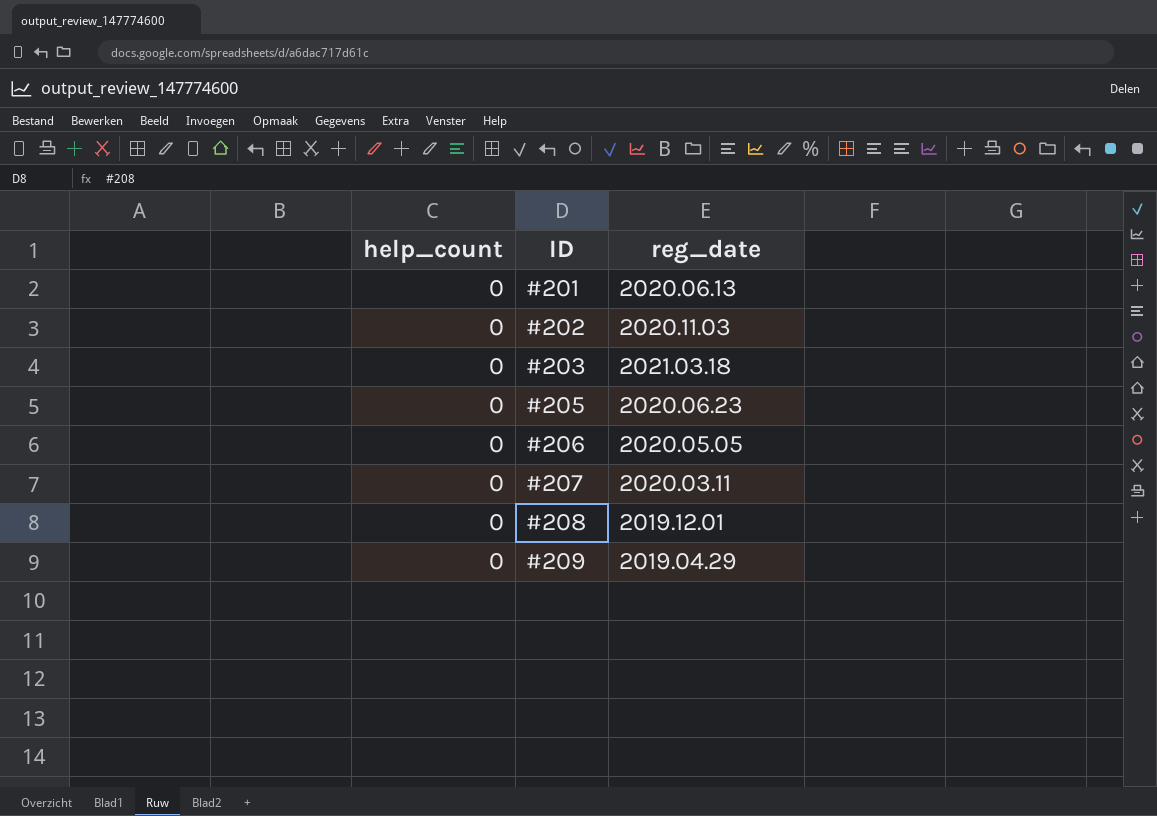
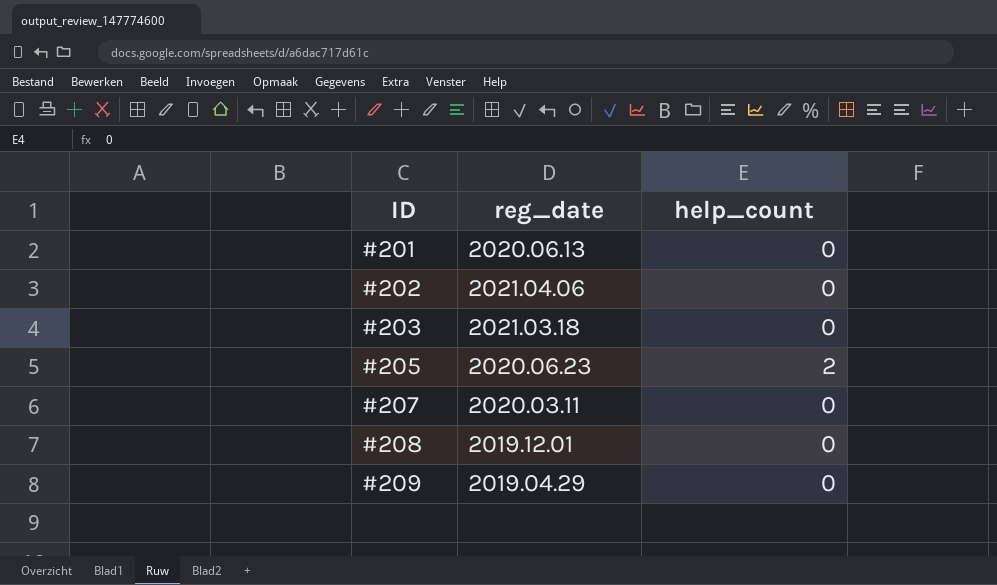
column help_count | position: 1 -> 3
row #206: 0 | 2020.05.05 -> none
#202 | reg_date: 2020.11.03 -> 2021.04.06
#205 | help_count: 0 -> 2

